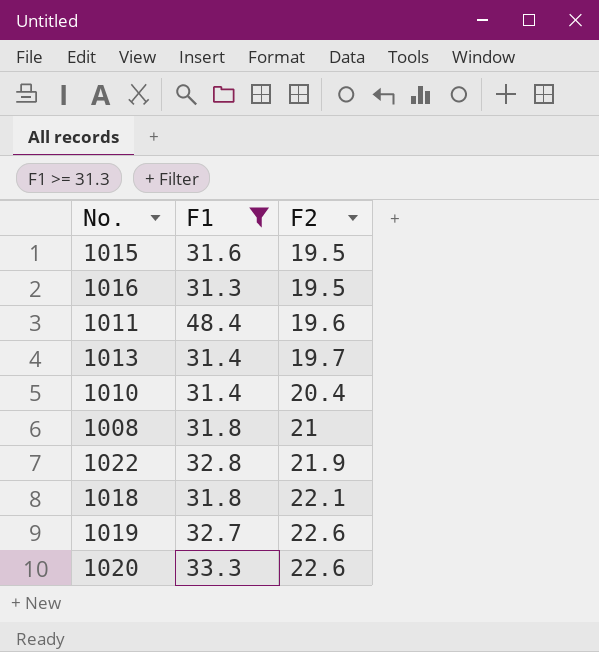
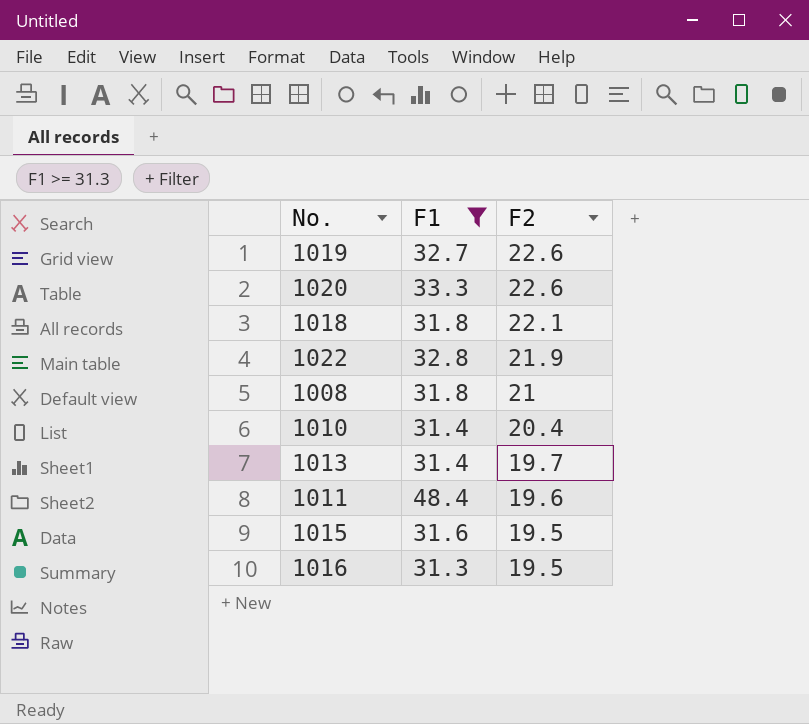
row order: F2 ascending -> F2 descending

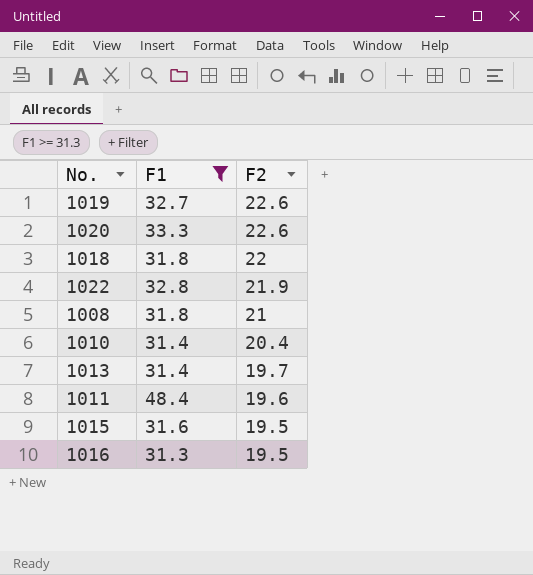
1018 | F2: 22.1 -> 22

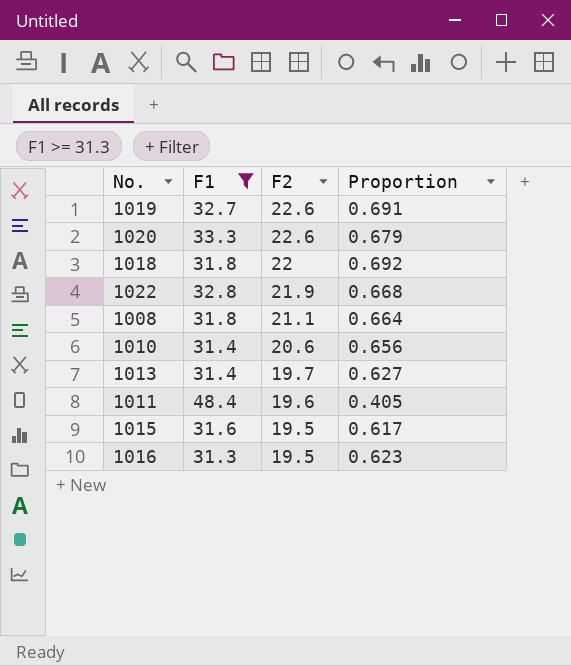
column Proportion | formula: none -> [F2] / [F1]
1008 | F2: 21 -> 21.1
1010 | F2: 20.4 -> 20.6

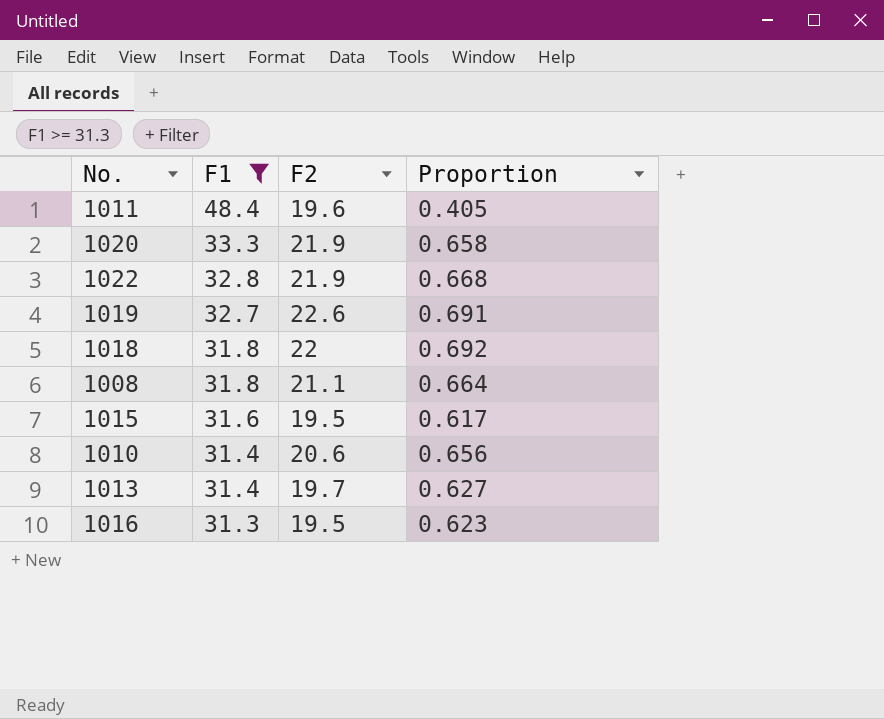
row order: F2 descending -> F1 descending
1020 | F2: 22.6 -> 21.9
1020 | Proportion: 0.679 -> 0.658

